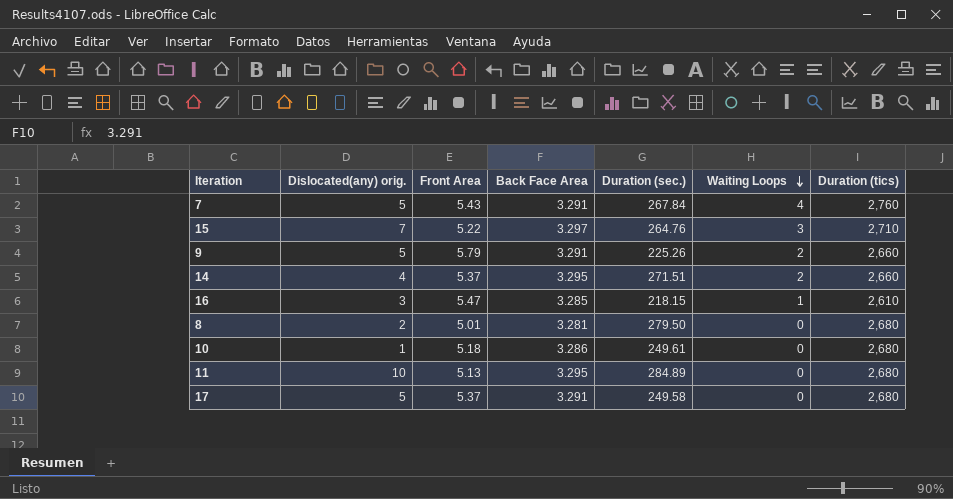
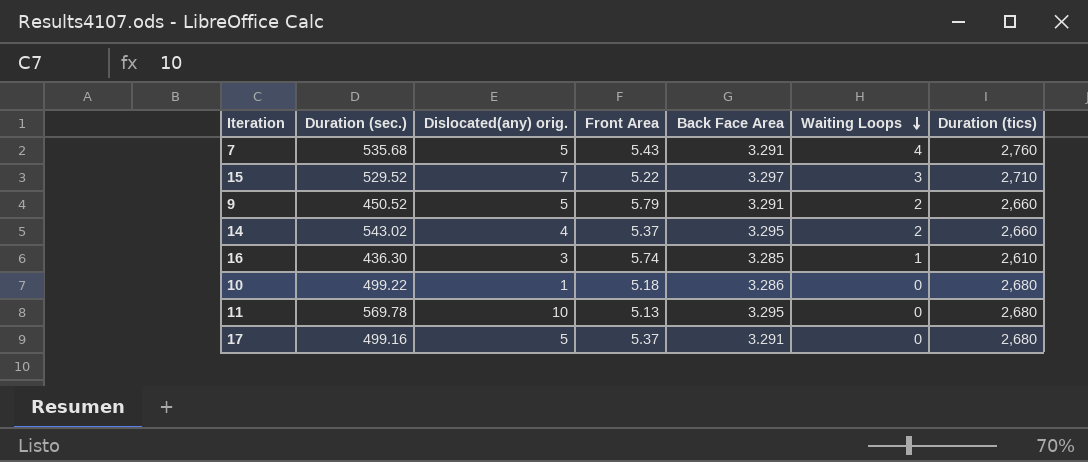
column Duration (sec.) | position: 5 -> 2
row 8: 2 | 5.01 | 3.281 | 279.50 | 0 | 2,680 -> none
7 | Duration (sec.): 267.84 -> 535.68
15 | Duration (sec.): 264.76 -> 529.52
9 | Duration (sec.): 225.26 -> 450.52
14 | Duration (sec.): 271.51 -> 543.02
16 | Duration (sec.): 218.15 -> 436.30
16 | Front Area: 5.47 -> 5.74
10 | Duration (sec.): 249.61 -> 499.22
11 | Duration (sec.): 284.89 -> 569.78
17 | Duration (sec.): 249.58 -> 499.16

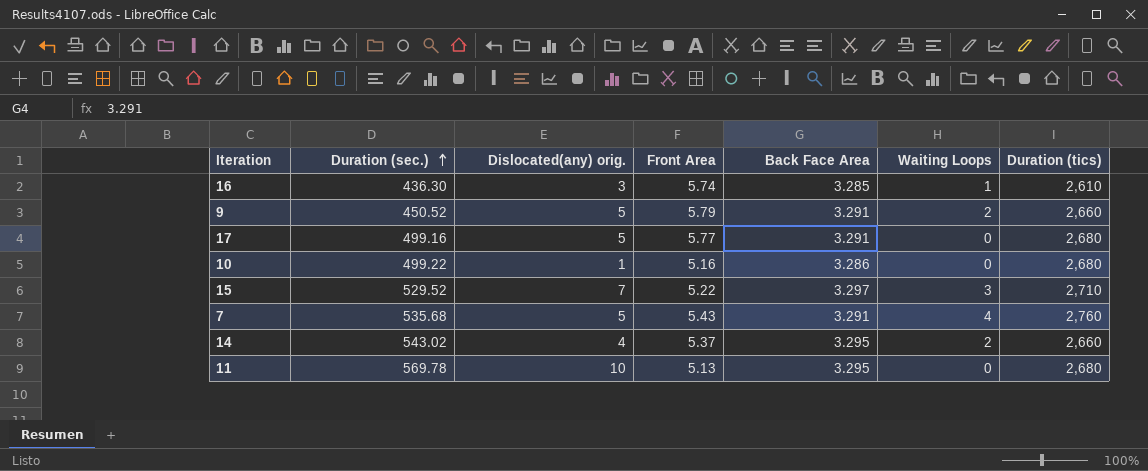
row order: Waiting Loops descending -> Duration (sec.) ascending
17 | Front Area: 5.37 -> 5.77
10 | Front Area: 5.18 -> 5.16

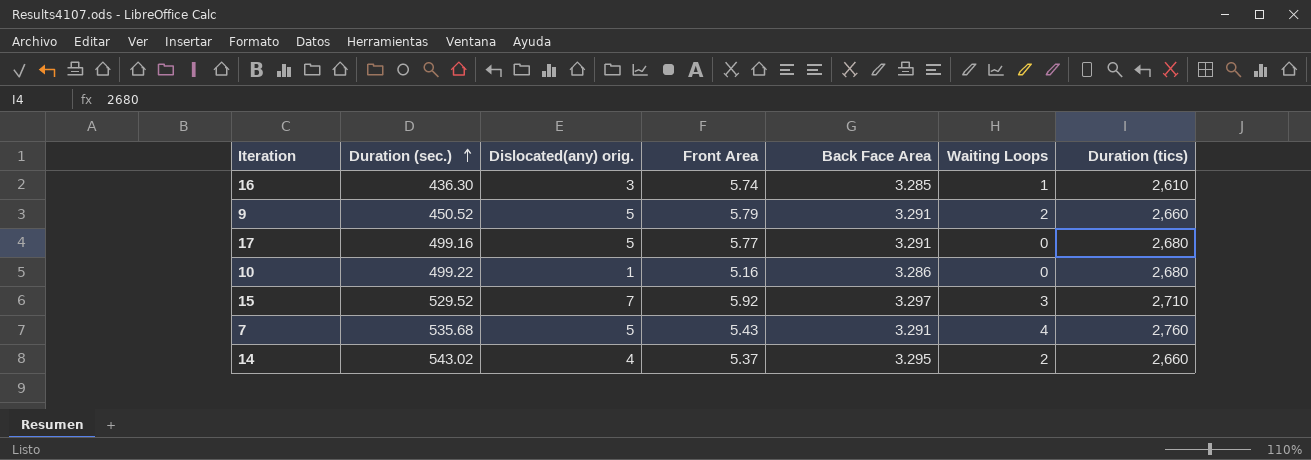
row 11: 569.78 | 10 | 5.13 | 3.295 | 0 | 2,680 -> none
15 | Front Area: 5.22 -> 5.92

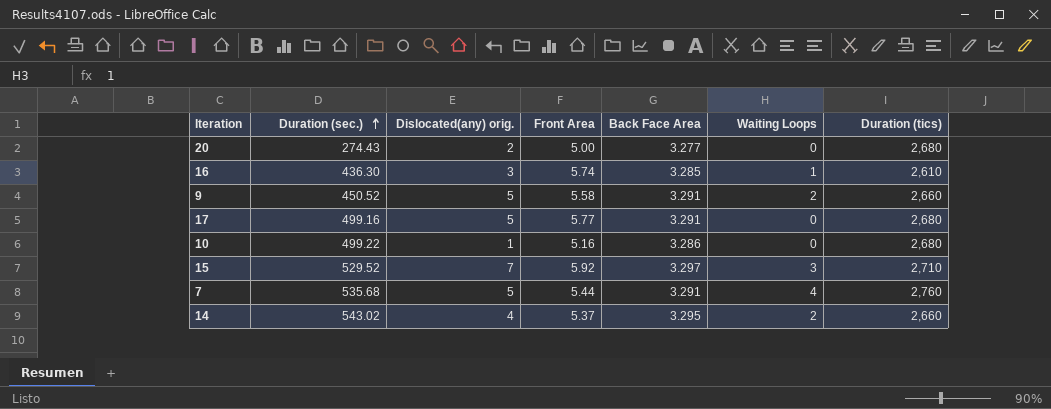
row 20: none -> 274.43 | 2 | 5.00 | 3.277 | 0 | 2,680
9 | Front Area: 5.79 -> 5.58
7 | Front Area: 5.43 -> 5.44

